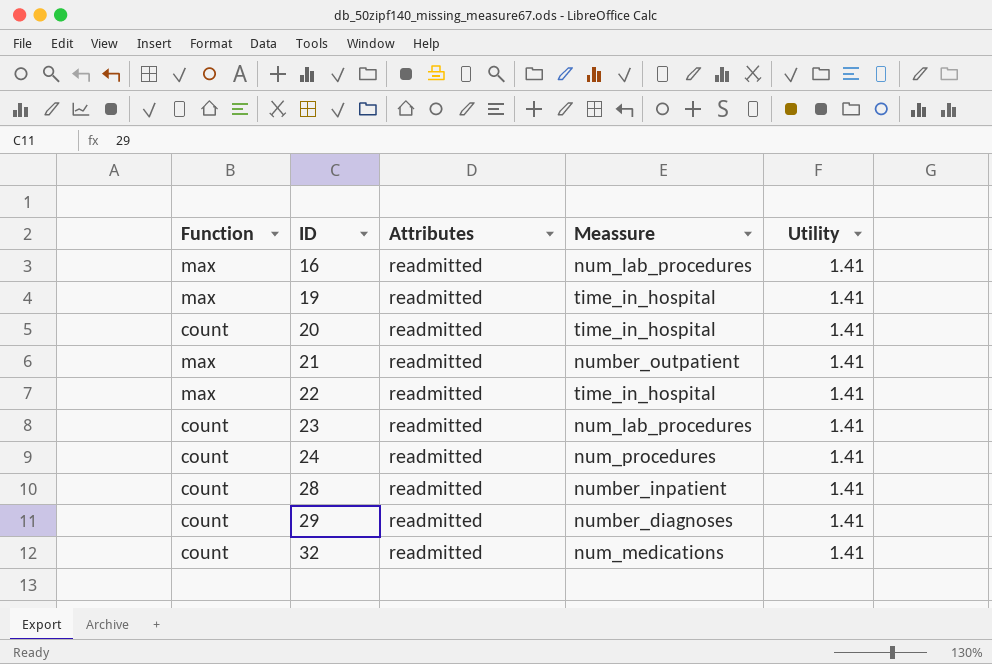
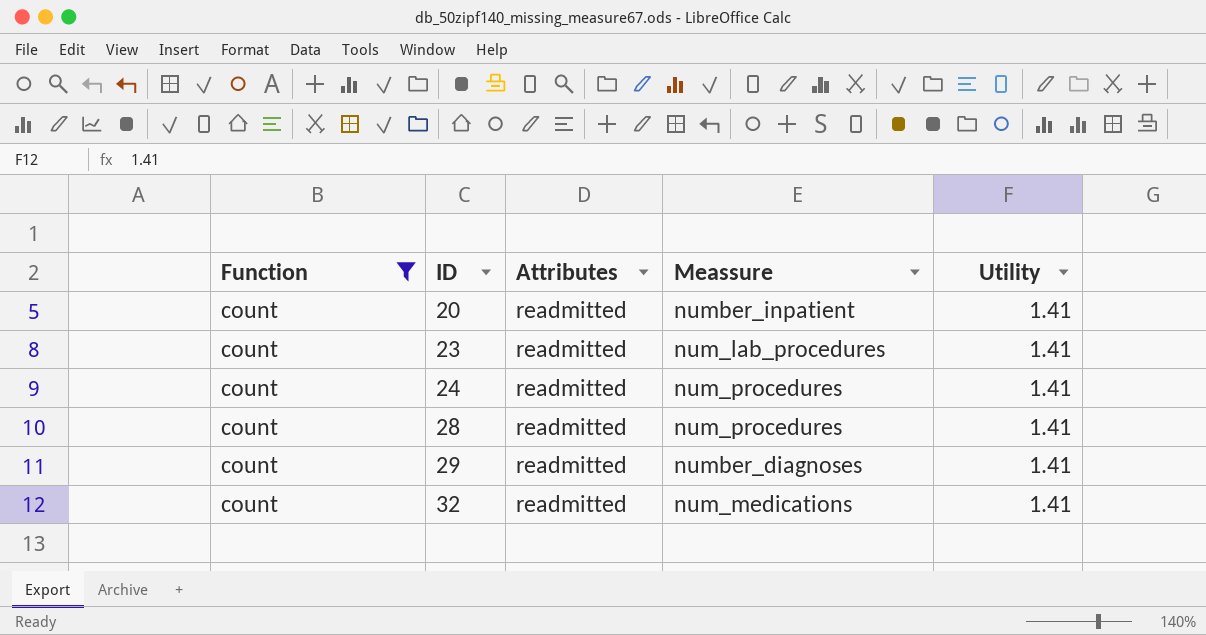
filter: none -> Function = count
20 | Meassure: time_in_hospital -> number_inpatient
28 | Meassure: number_inpatient -> num_procedures

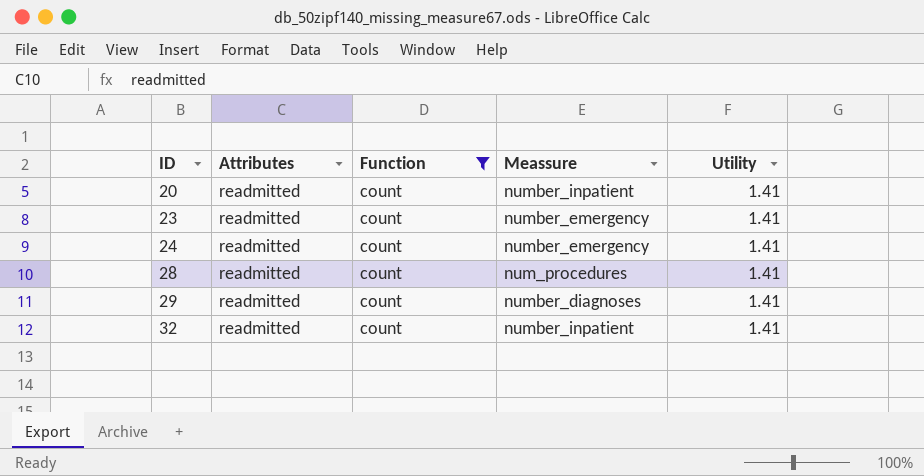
column Function | position: 1 -> 3
23 | Meassure: num_lab_procedures -> number_emergency
24 | Meassure: num_procedures -> number_emergency
32 | Meassure: num_medications -> number_inpatient

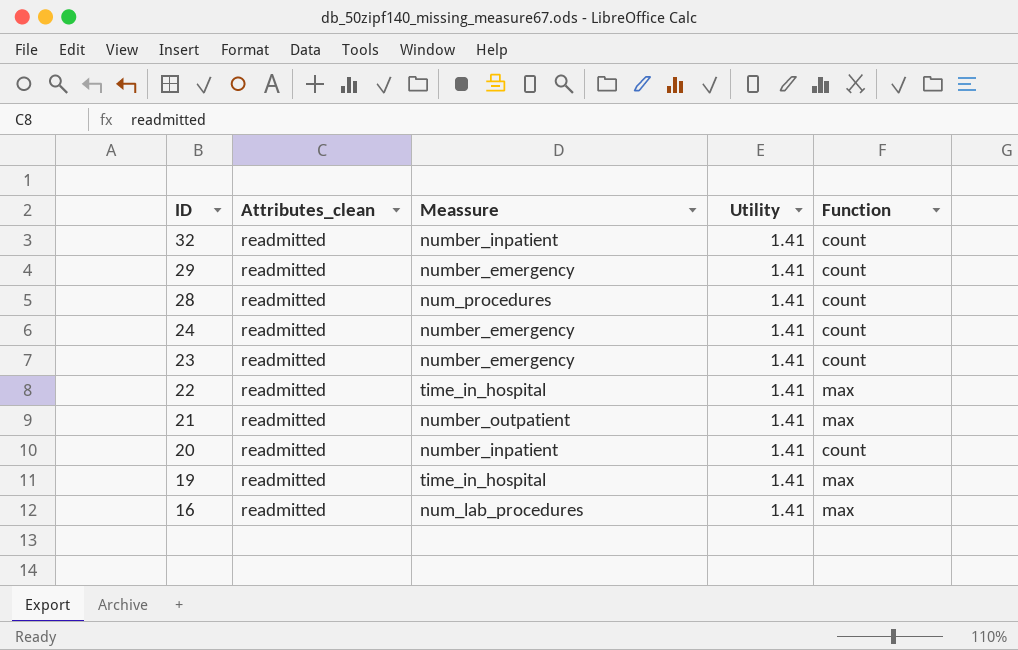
filter: Function = count -> none
row order: ID ascending -> ID descending
column name: Attributes -> Attributes_clean
column Function | position: 3 -> 5
29 | Meassure: number_diagnoses -> number_emergency

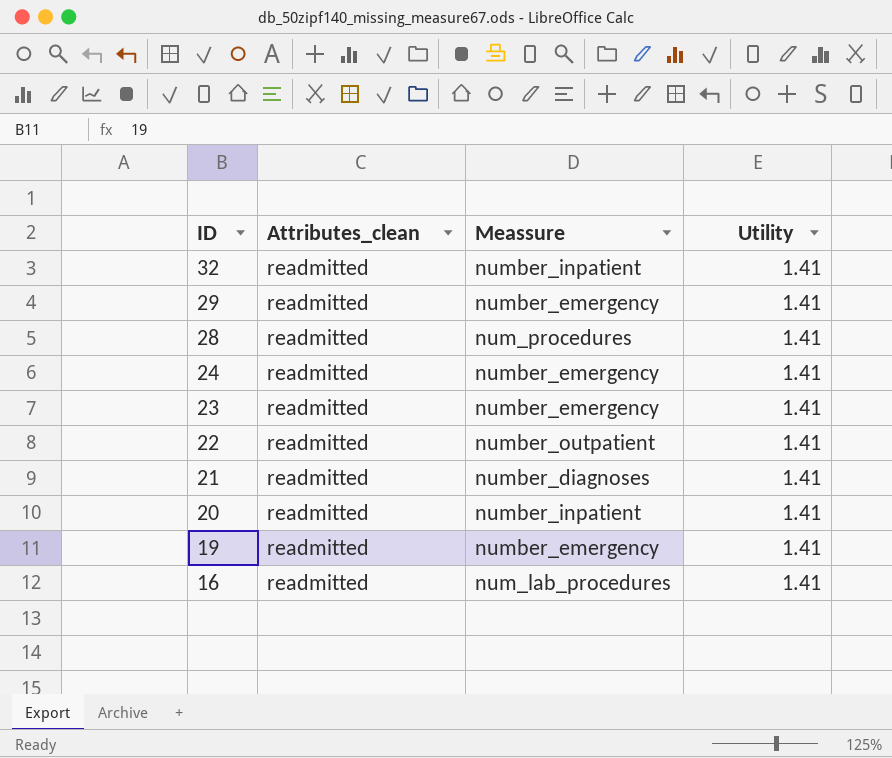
column Function | position: 5 -> none
22 | Meassure: time_in_hospital -> number_outpatient
21 | Meassure: number_outpatient -> number_diagnoses
19 | Meassure: time_in_hospital -> number_emergency

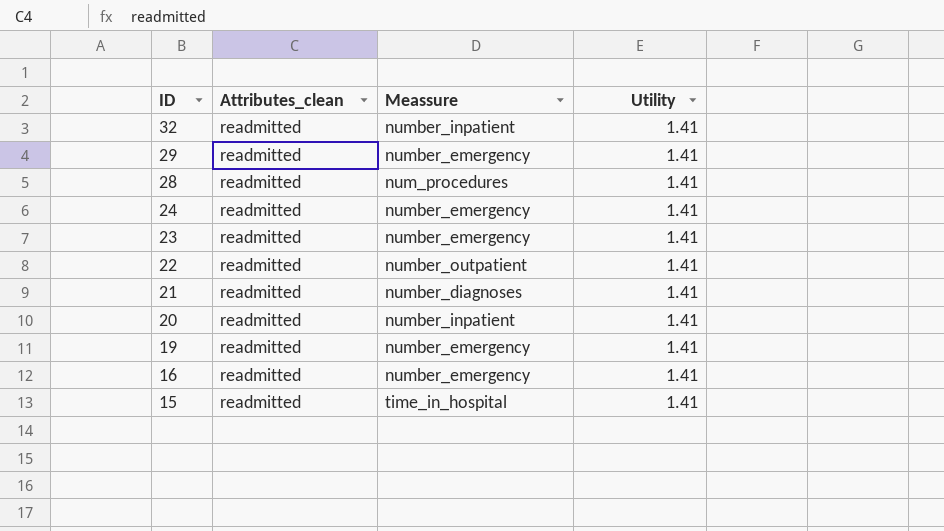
16 | Meassure: num_lab_procedures -> number_emergency
row 15: none -> readmitted | time_in_hospital | 1.41

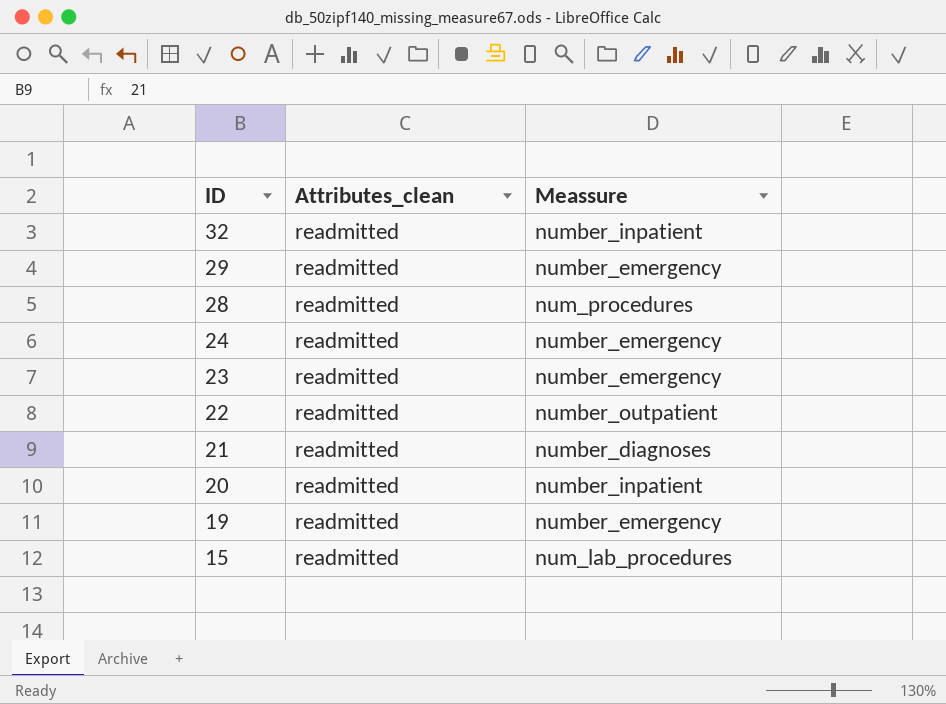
column Utility | position: 4 -> none
row 16: readmitted | number_emergency | 1.41 -> none
15 | Meassure: time_in_hospital -> num_lab_procedures

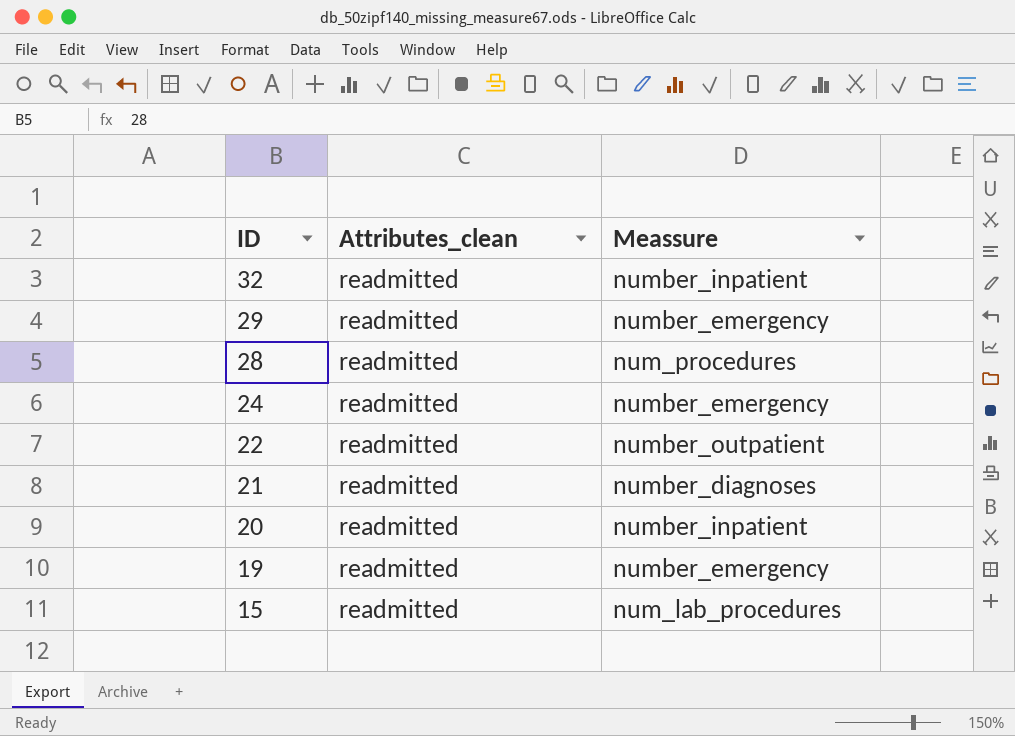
row 23: readmitted | number_emergency -> none

